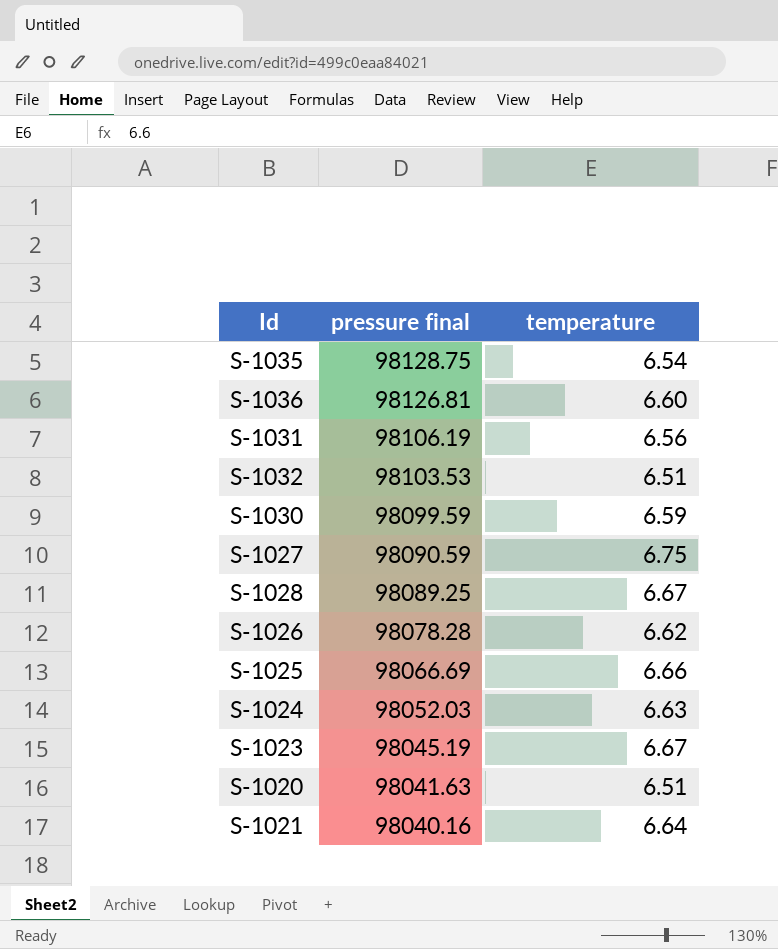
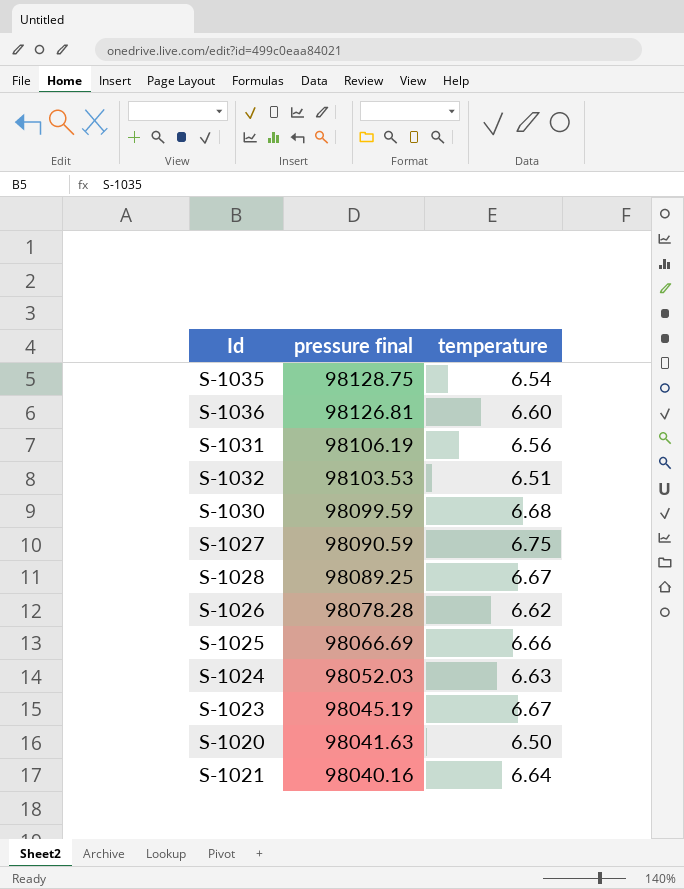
S-1030 | temperature: 6.59 -> 6.68
S-1020 | temperature: 6.51 -> 6.50

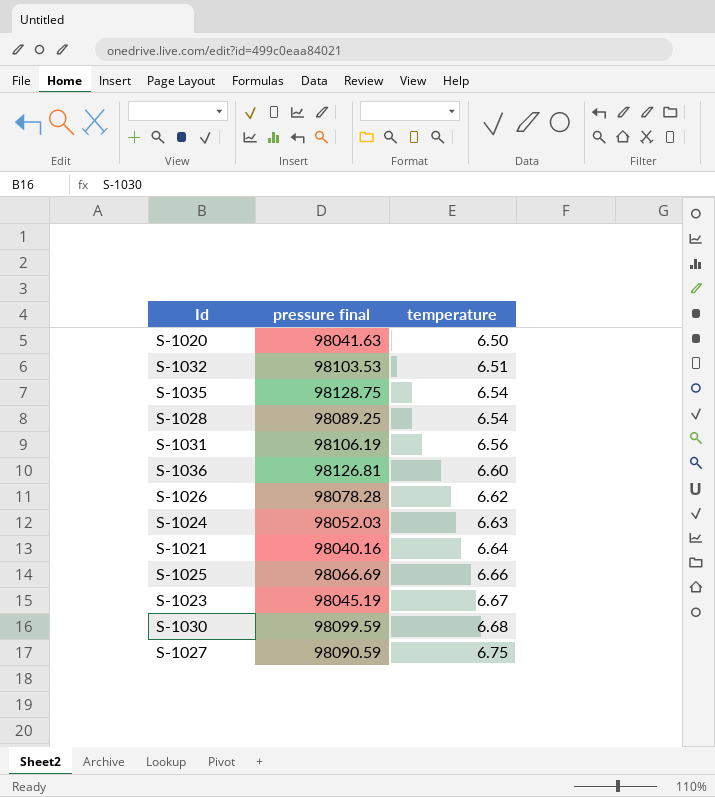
row order: pressure final descending -> temperature ascending
S-1028 | temperature: 6.67 -> 6.54

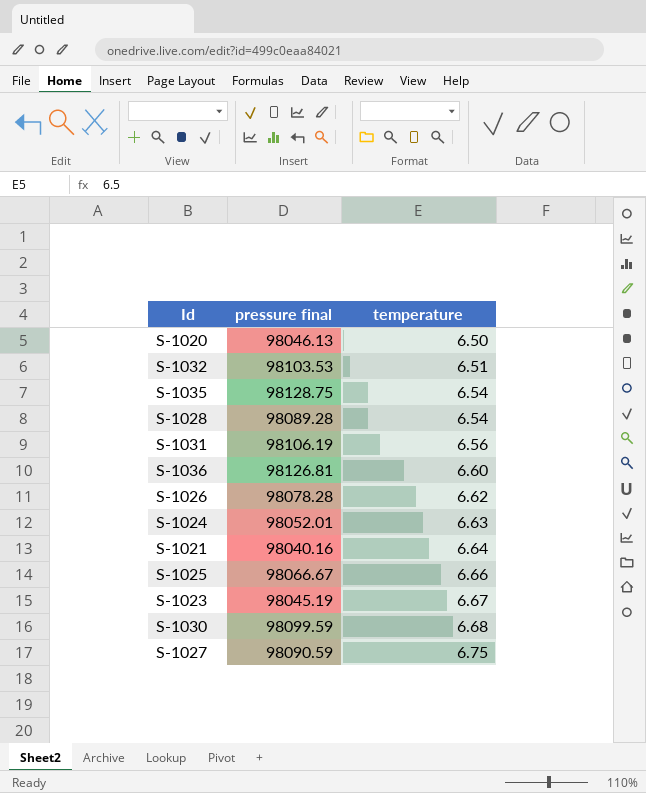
S-1020 | pressure final: 98041.63 -> 98046.13
S-1028 | pressure final: 98089.25 -> 98089.28
S-1024 | pressure final: 98052.03 -> 98052.01
S-1025 | pressure final: 98066.69 -> 98066.67

